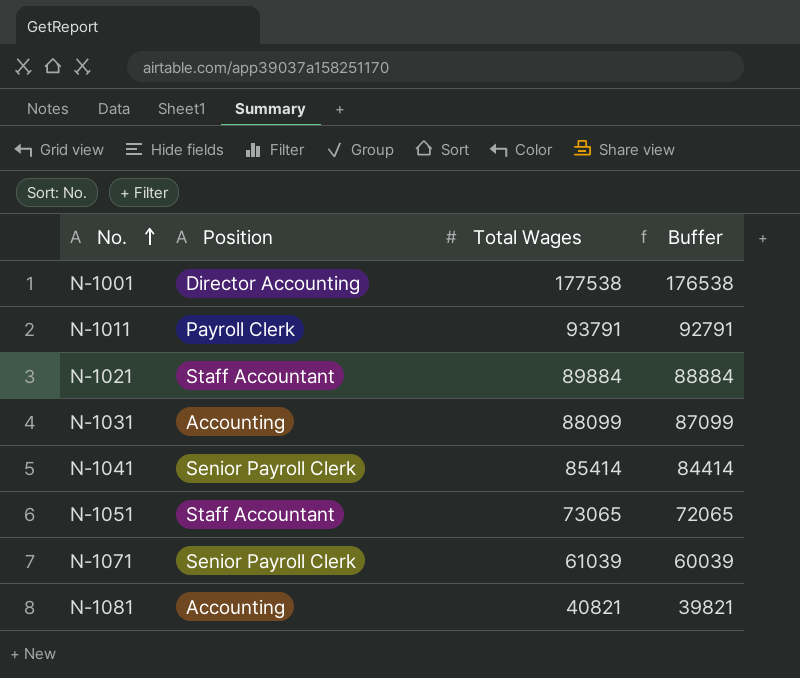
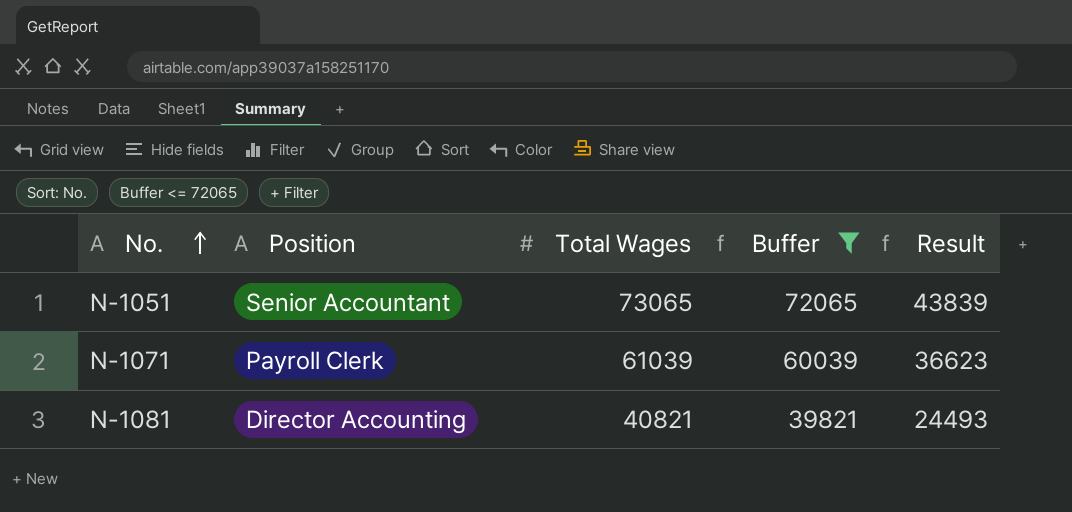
filter: none -> Buffer <= 72065
column Result | formula: none -> [Total Wages] * 0.6
N-1051 | Position: Staff Accountant -> Senior Accountant
N-1071 | Position: Senior Payroll Clerk -> Payroll Clerk
N-1081 | Position: Accounting -> Director Accounting

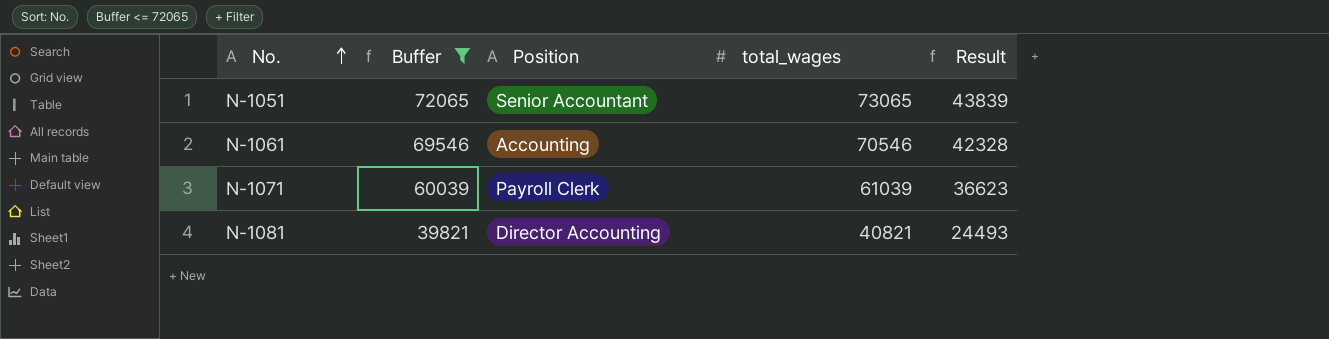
column Buffer | position: 4 -> 2
column name: Total Wages -> total_wages
row N-1061: none -> 69546 | Accounting | 70546 | 42328

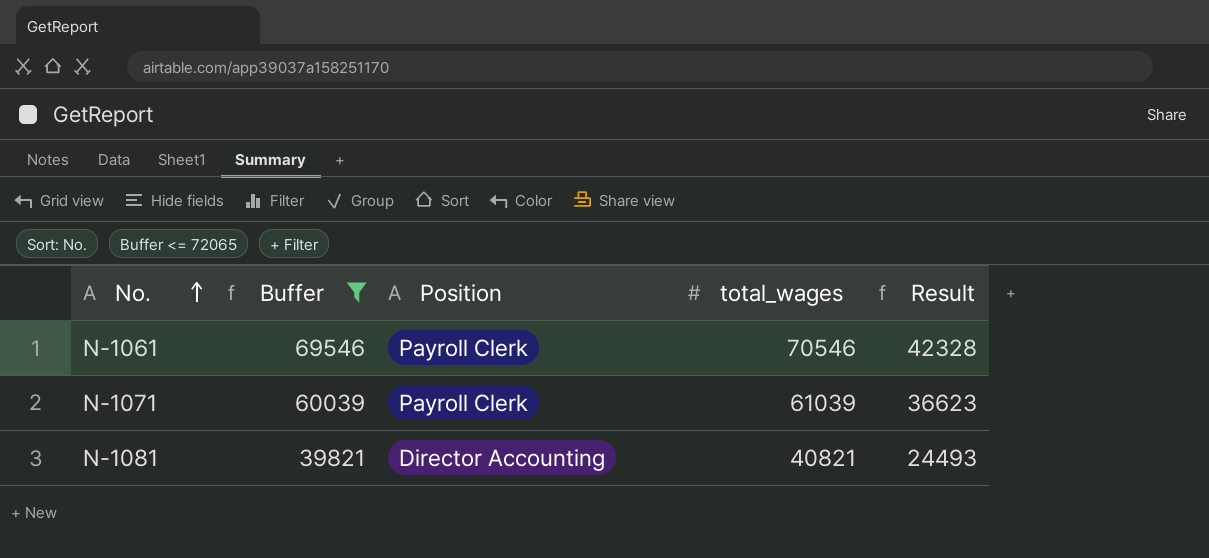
row N-1051: 72065 | Senior Accountant | 73065 | 43839 -> none
N-1061 | Position: Accounting -> Payroll Clerk

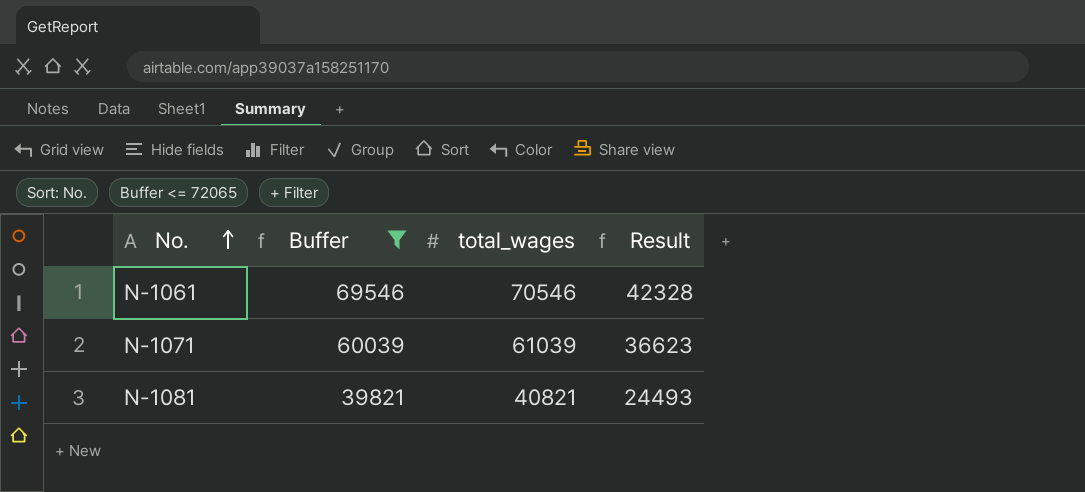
column Position | position: 3 -> none

